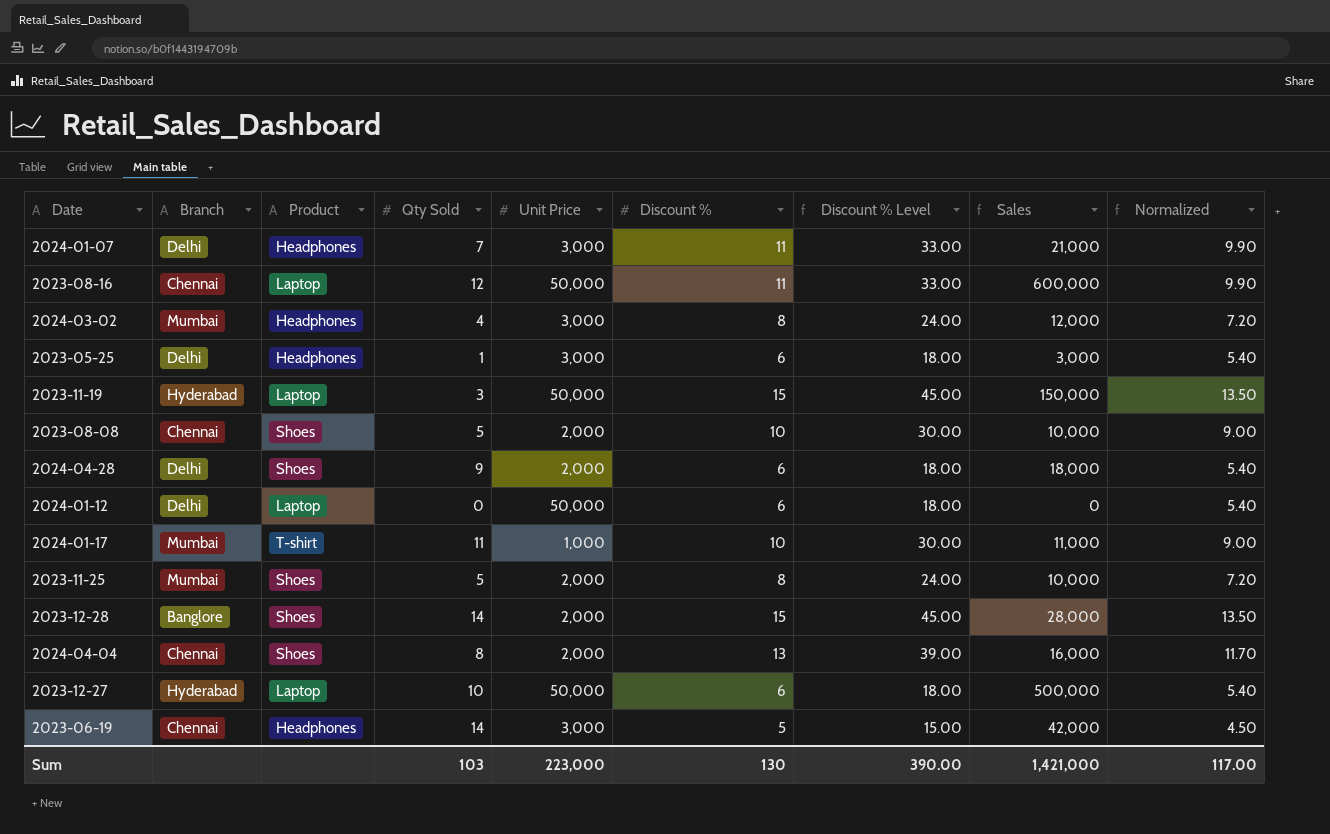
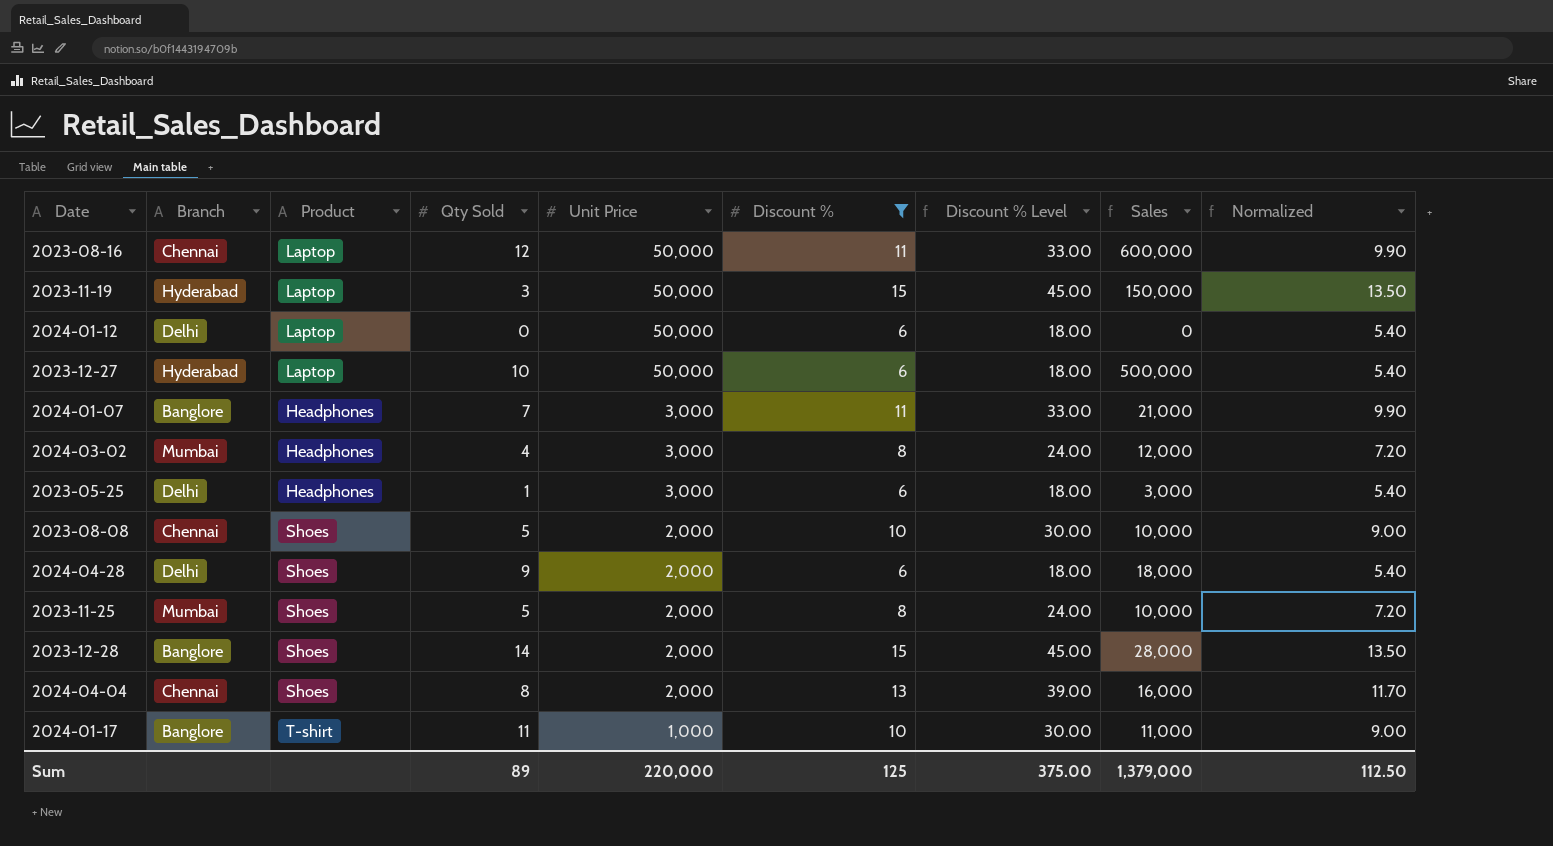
filter: none -> Discount % != 5
row order: none -> Unit Price descending
2024-01-07 | Branch: Delhi -> Banglore
2024-01-17 | Branch: Mumbai -> Banglore
Sum | Qty Sold: 103 -> 89
Sum | Unit Price: 223,000 -> 220,000
Sum | Discount %: 130 -> 125
Sum | Discount % Level: 390.00 -> 375.00
Sum | Sales: 1,421,000 -> 1,379,000
Sum | Normalized: 117.00 -> 112.50

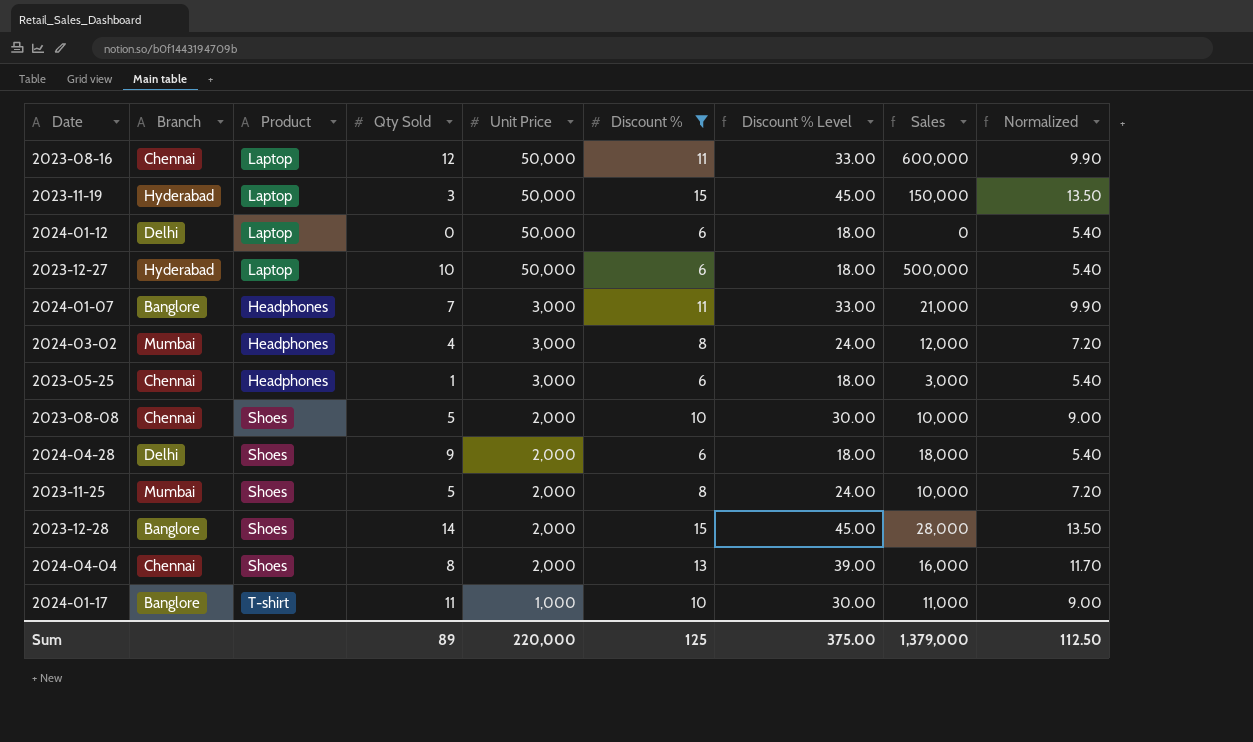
2023-05-25 | Branch: Delhi -> Chennai

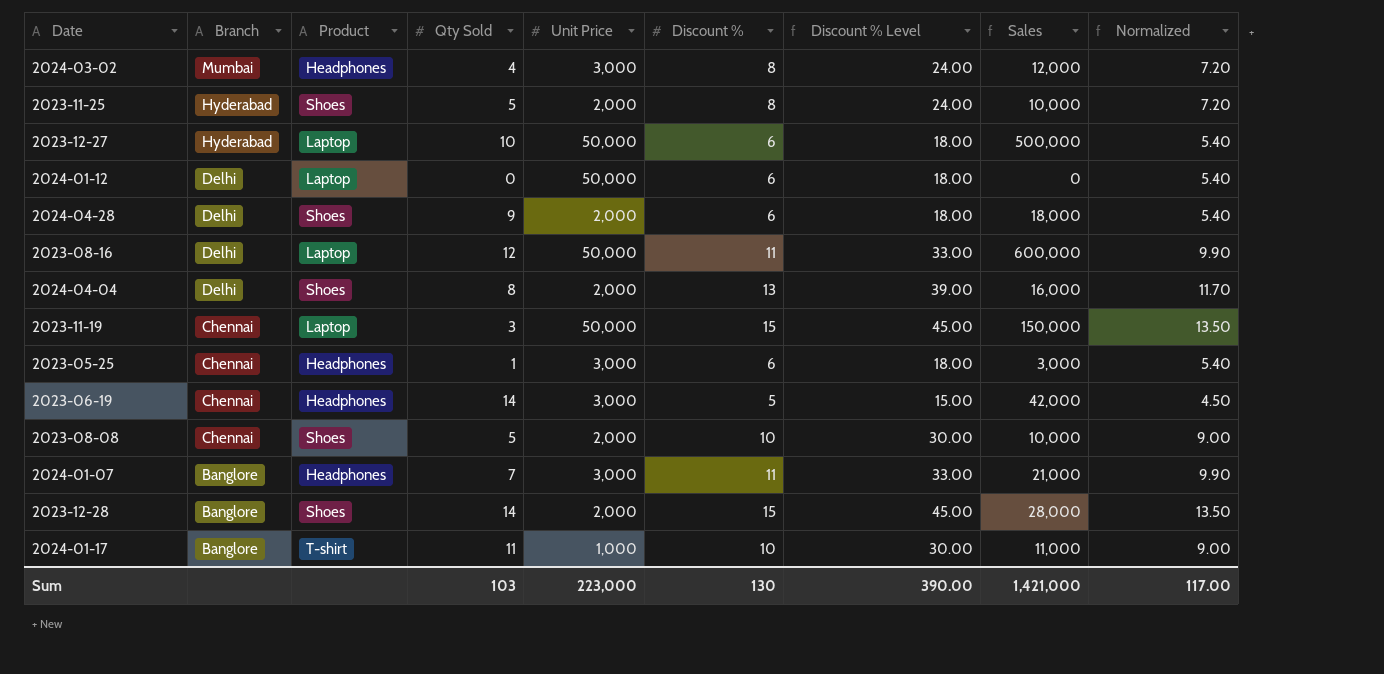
filter: Discount % != 5 -> none
row order: Unit Price descending -> Branch descending
2023-11-25 | Branch: Mumbai -> Hyderabad
2023-08-16 | Branch: Chennai -> Delhi
2024-04-04 | Branch: Chennai -> Delhi
2023-11-19 | Branch: Hyderabad -> Chennai
Sum | Qty Sold: 89 -> 103
Sum | Unit Price: 220,000 -> 223,000
Sum | Discount %: 125 -> 130
Sum | Discount % Level: 375.00 -> 390.00
Sum | Sales: 1,379,000 -> 1,421,000
Sum | Normalized: 112.50 -> 117.00

